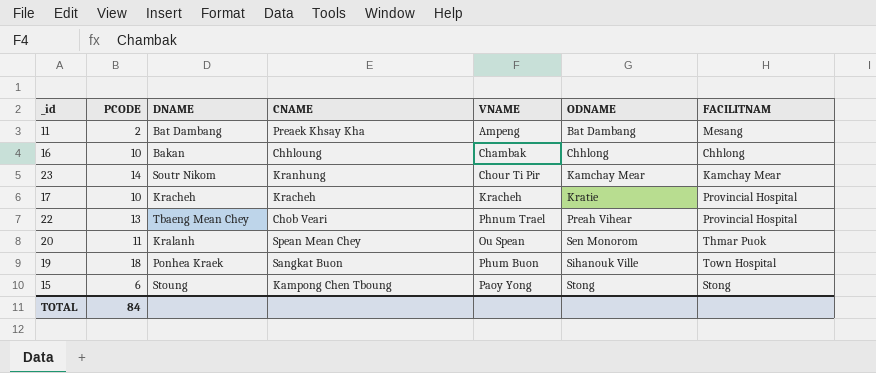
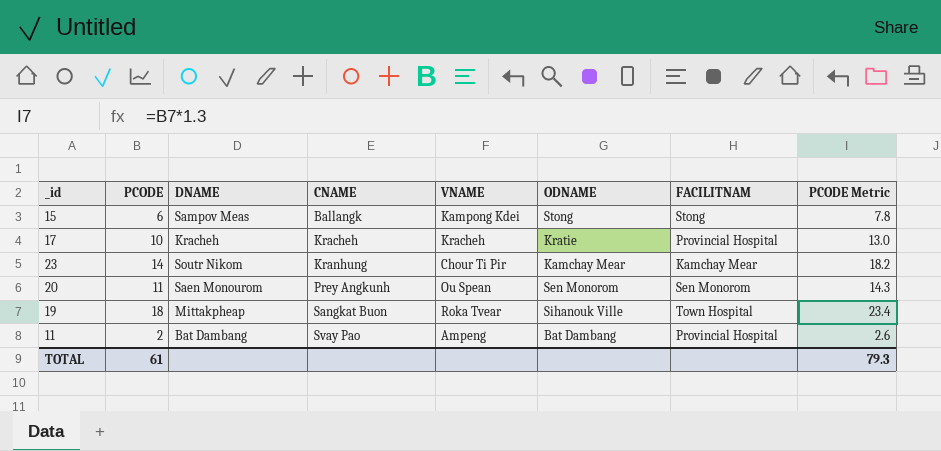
row order: ODNAME ascending -> CNAME ascending
column PCODE Metric | formula: none -> [PCODE] * 1.3
row 16: 10 | Bakan | Chhloung | Chambak | Chhlong | Chhlong -> none
row 22: 13 | Tbaeng Mean Chey | Chob Veari | Phnum Trael | Preah Vihear | Provincial Hospital -> none
15 | DNAME: Stoung -> Sampov Meas
15 | CNAME: Kampong Chen Tboung -> Ballangk
15 | VNAME: Paoy Yong -> Kampong Kdei
20 | DNAME: Kralanh -> Saen Monourom
20 | CNAME: Spean Mean Chey -> Prey Angkunh
20 | FACILITNAM: Thmar Puok -> Sen Monorom
19 | DNAME: Ponhea Kraek -> Mittakpheap
19 | VNAME: Phum Buon -> Roka Tvear
11 | CNAME: Preaek Khsay Kha -> Svay Pao
11 | FACILITNAM: Mesang -> Provincial Hospital
TOTAL | PCODE: 84 -> 61

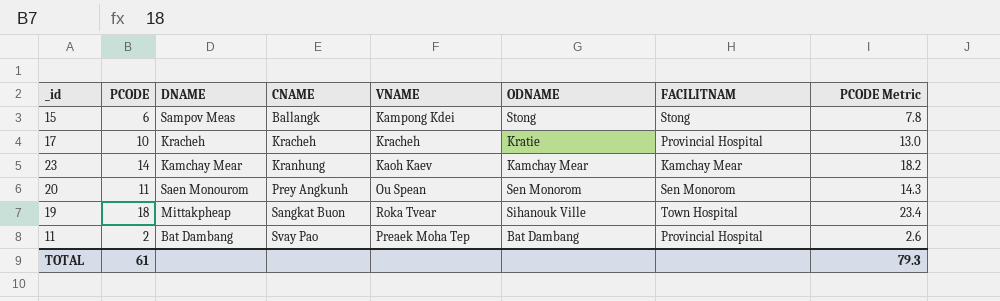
23 | DNAME: Soutr Nikom -> Kamchay Mear
23 | VNAME: Chour Ti Pir -> Kaoh Kaev
11 | VNAME: Ampeng -> Preaek Moha Tep

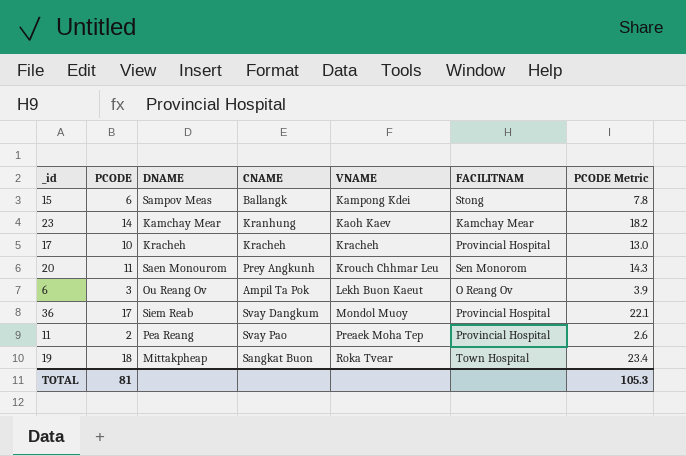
row order: CNAME ascending -> VNAME ascending
column ODNAME | position: 6 -> none
20 | VNAME: Ou Spean -> Krouch Chhmar Leu
row 6: none -> 3 | Ou Reang Ov | Ampil Ta Pok | Lekh Buon Kaeut | O Reang Ov | 3.9
row 36: none -> 17 | Siem Reab | Svay Dangkum | Mondol Muoy | Provincial Hospital | 22.1
11 | DNAME: Bat Dambang -> Pea Reang
TOTAL | PCODE: 61 -> 81
TOTAL | PCODE Metric: 79.3 -> 105.3

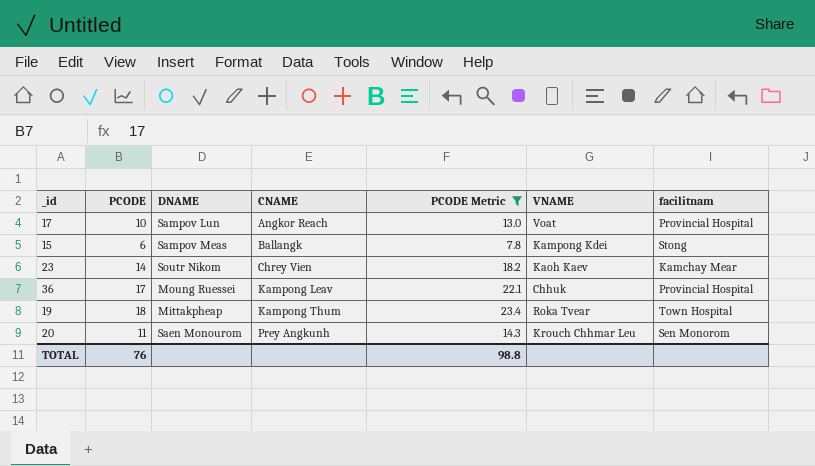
filter: none -> PCODE Metric >= 7.8
row order: VNAME ascending -> CNAME ascending
column PCODE Metric | position: 7 -> 5
column name: FACILITNAM -> facilitnam
17 | DNAME: Kracheh -> Sampov Lun
17 | CNAME: Kracheh -> Angkor Reach
17 | VNAME: Kracheh -> Voat
23 | DNAME: Kamchay Mear -> Soutr Nikom
23 | CNAME: Kranhung -> Chrey Vien
36 | DNAME: Siem Reab -> Moung Ruessei
36 | CNAME: Svay Dangkum -> Kampong Leav
36 | VNAME: Mondol Muoy -> Chhuk
19 | CNAME: Sangkat Buon -> Kampong Thum
TOTAL | PCODE: 81 -> 76
TOTAL | PCODE Metric: 105.3 -> 98.8

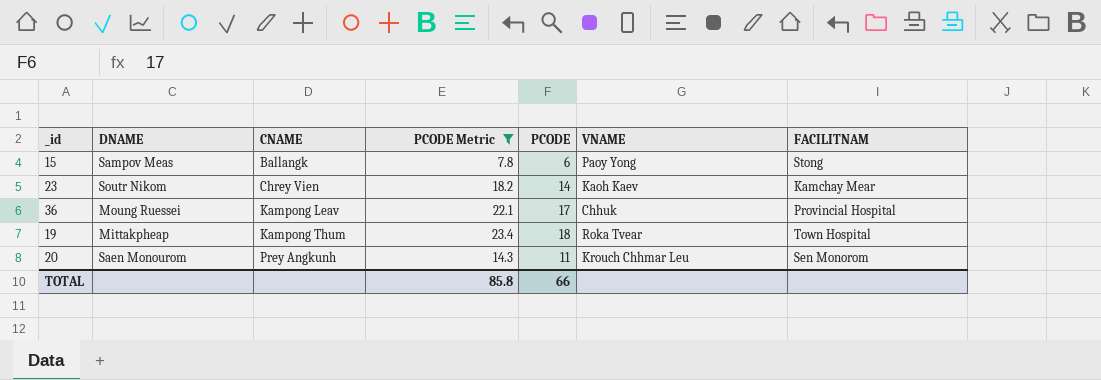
column PCODE | position: 2 -> 5
column name: facilitnam -> FACILITNAM
row 17: 10 | Sampov Lun | Angkor Reach | 13.0 | Voat | Provincial Hospital -> none
15 | VNAME: Kampong Kdei -> Paoy Yong
TOTAL | PCODE Metric: 98.8 -> 85.8
TOTAL | PCODE: 76 -> 66

